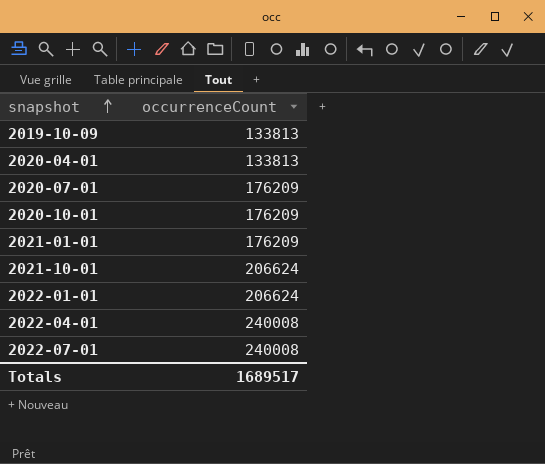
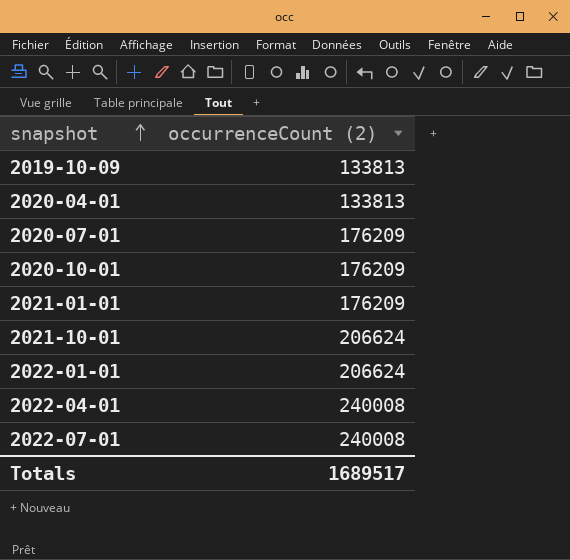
column name: occurrenceCount -> occurrenceCount (2)

